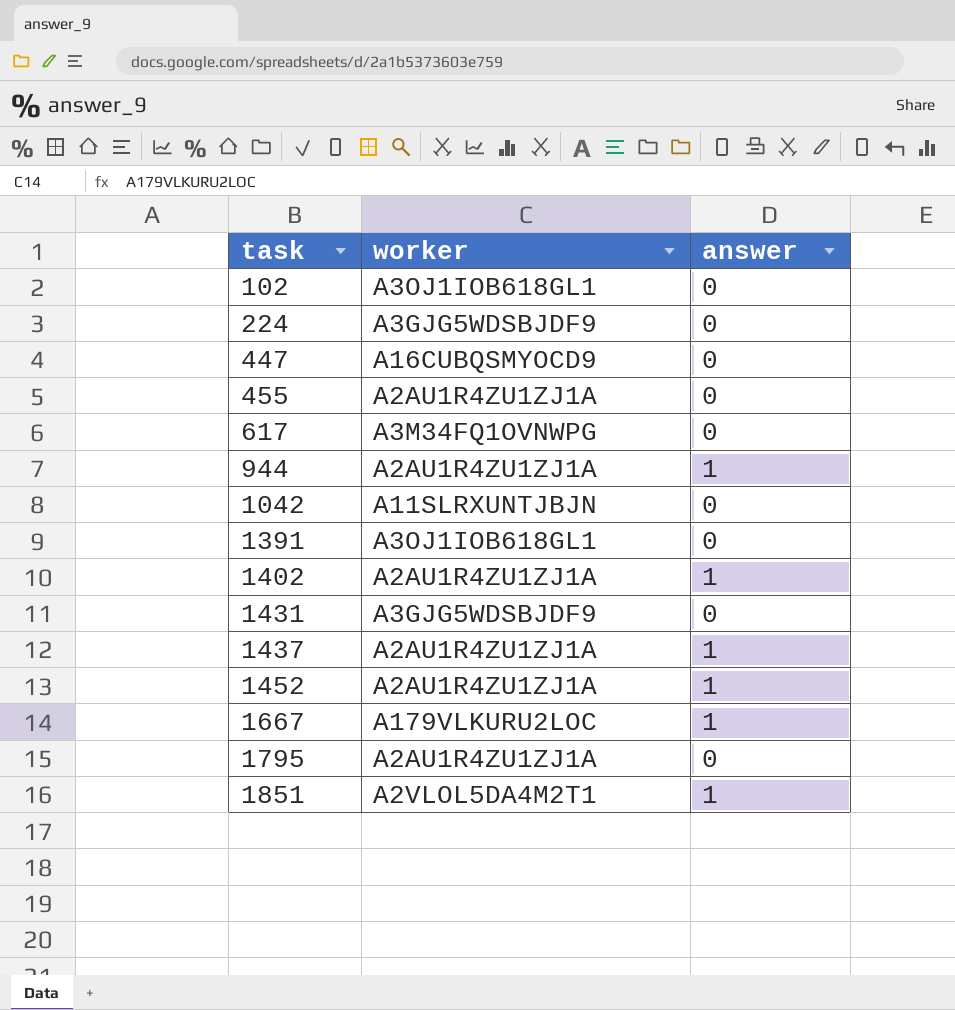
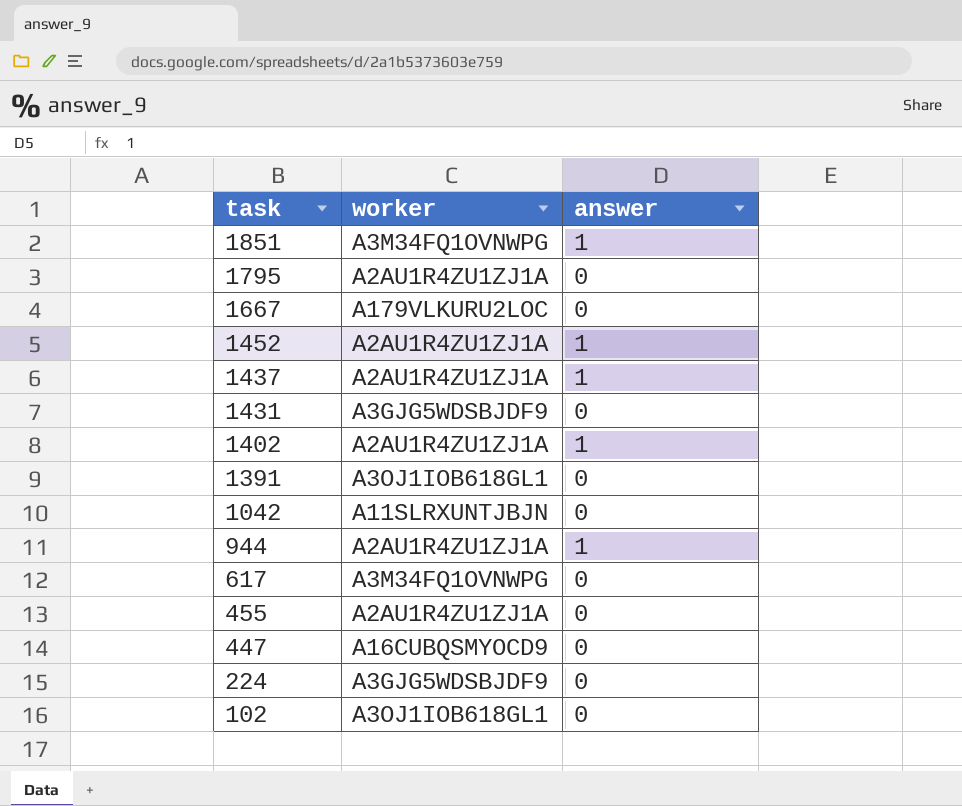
row order: task ascending -> task descending
1851 | worker: A2VLOL5DA4M2T1 -> A3M34FQ1OVNWPG
1667 | answer: 1 -> 0

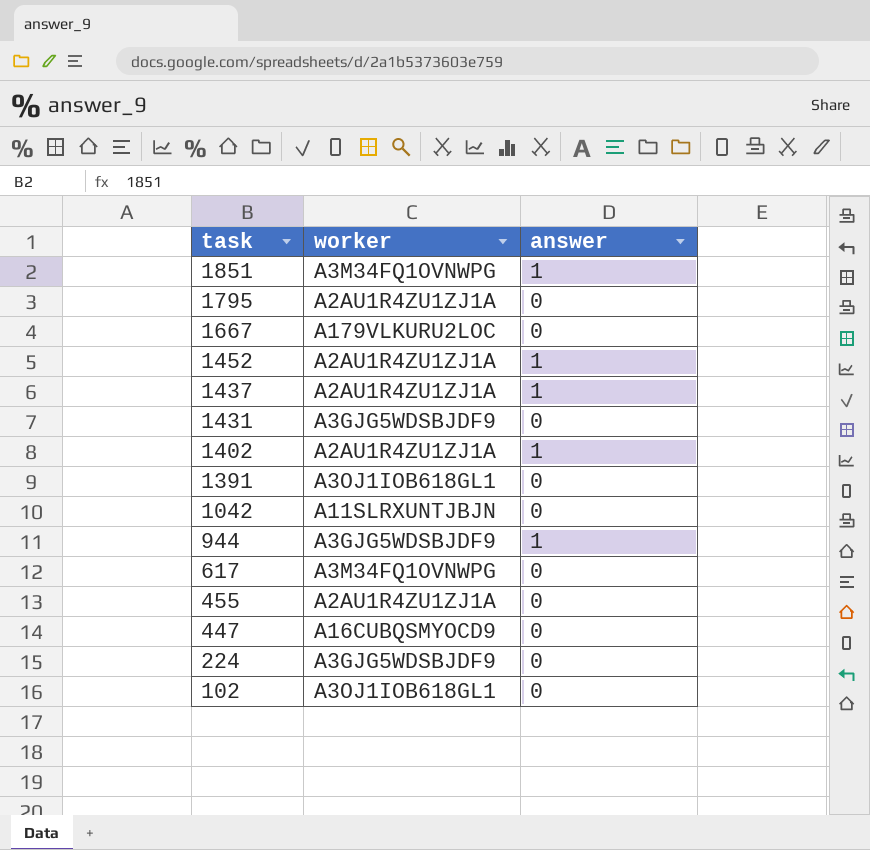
944 | worker: A2AU1R4ZU1ZJ1A -> A3GJG5WDSBJDF9

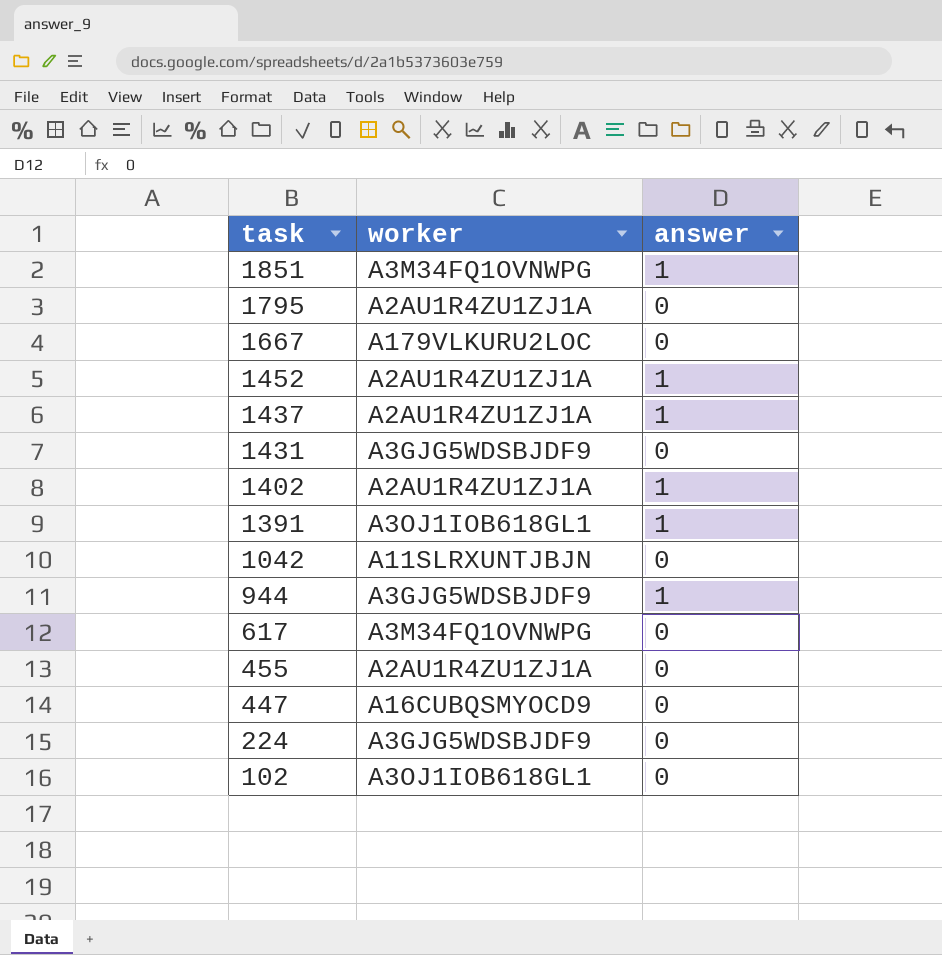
1391 | answer: 0 -> 1

